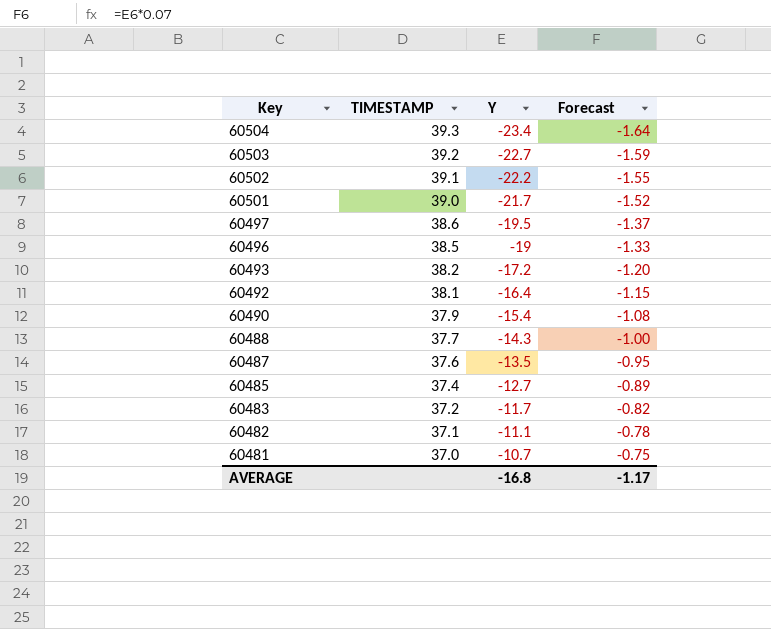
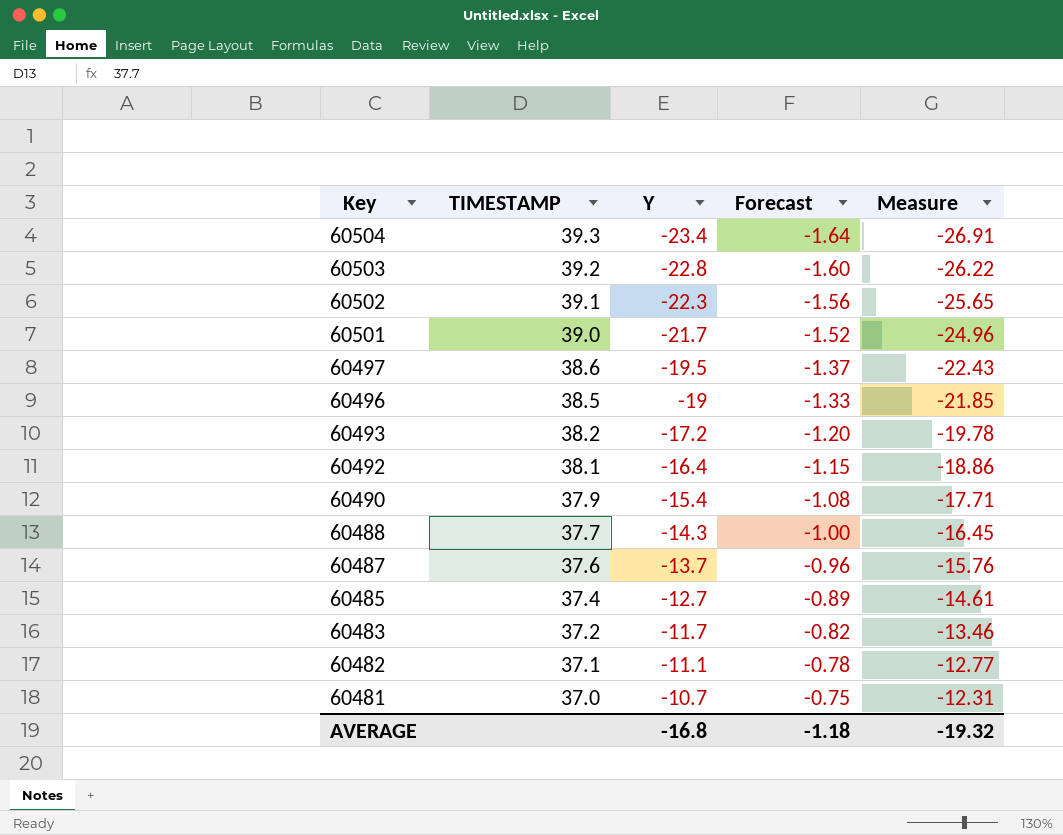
column Measure | formula: none -> [Y] * 1.15
60503 | Y: -22.7 -> -22.8
60503 | Forecast: -1.59 -> -1.60
60502 | Y: -22.2 -> -22.3
60502 | Forecast: -1.55 -> -1.56
60487 | Y: -13.5 -> -13.7
60487 | Forecast: -0.95 -> -0.96
AVERAGE | Forecast: -1.17 -> -1.18

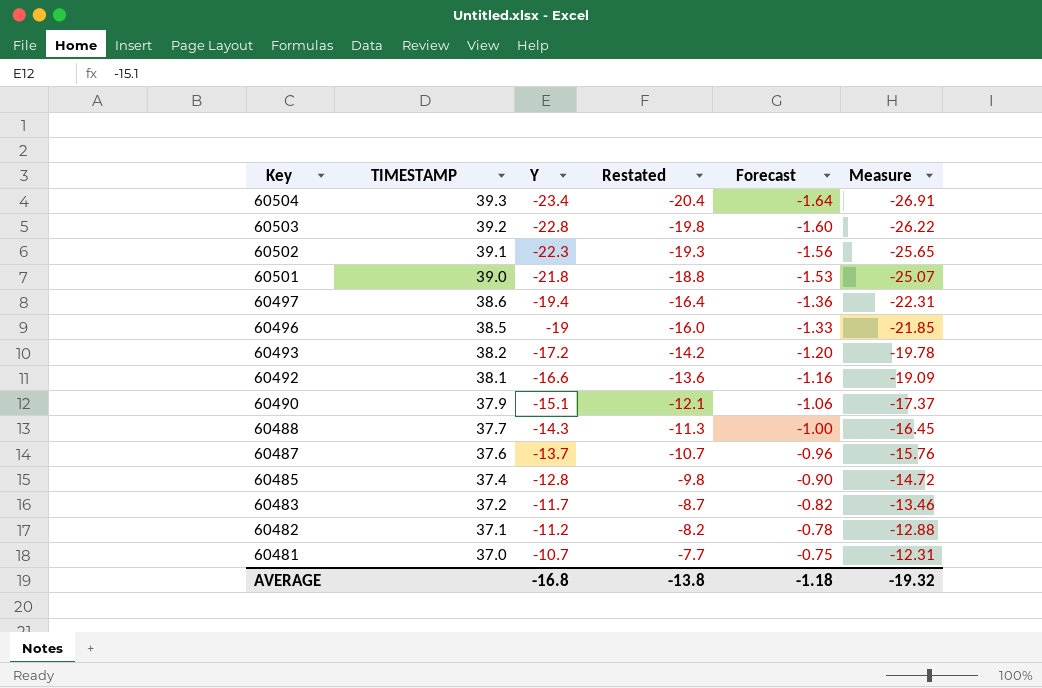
column Restated | formula: none -> [Y] + 3
60501 | Y: -21.7 -> -21.8
60501 | Forecast: -1.52 -> -1.53
60501 | Measure: -24.96 -> -25.07
60497 | Y: -19.5 -> -19.4
60497 | Forecast: -1.37 -> -1.36
60497 | Measure: -22.43 -> -22.31
60492 | Y: -16.4 -> -16.6
60492 | Forecast: -1.15 -> -1.16
60492 | Measure: -18.86 -> -19.09
60490 | Y: -15.4 -> -15.1
60490 | Forecast: -1.08 -> -1.06
60490 | Measure: -17.71 -> -17.37
60485 | Y: -12.7 -> -12.8
60485 | Forecast: -0.89 -> -0.90
60485 | Measure: -14.61 -> -14.72
60482 | Y: -11.1 -> -11.2
60482 | Measure: -12.77 -> -12.88

